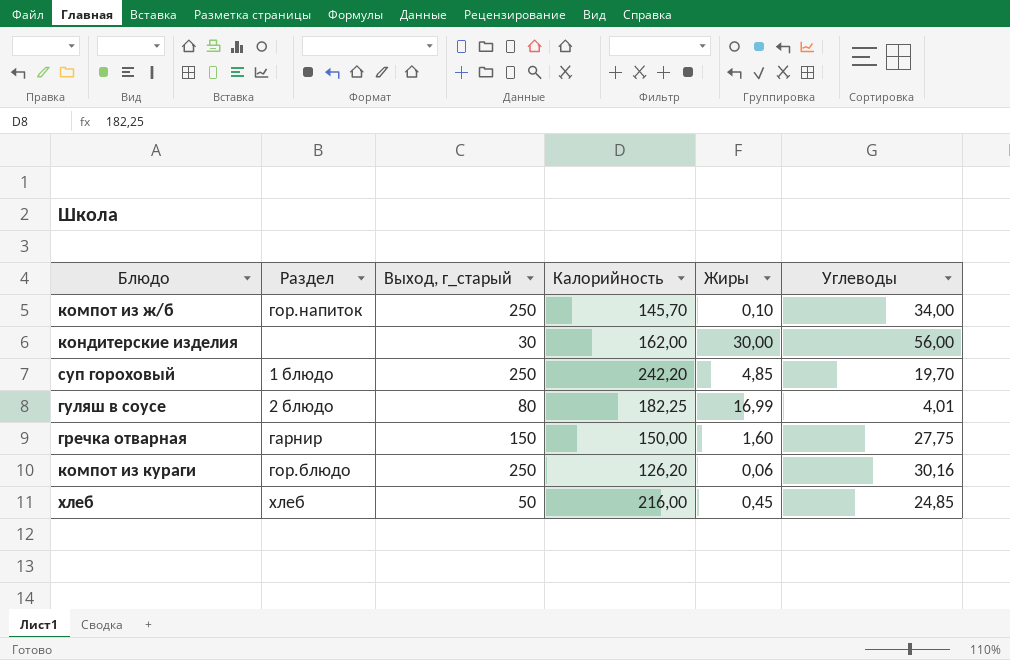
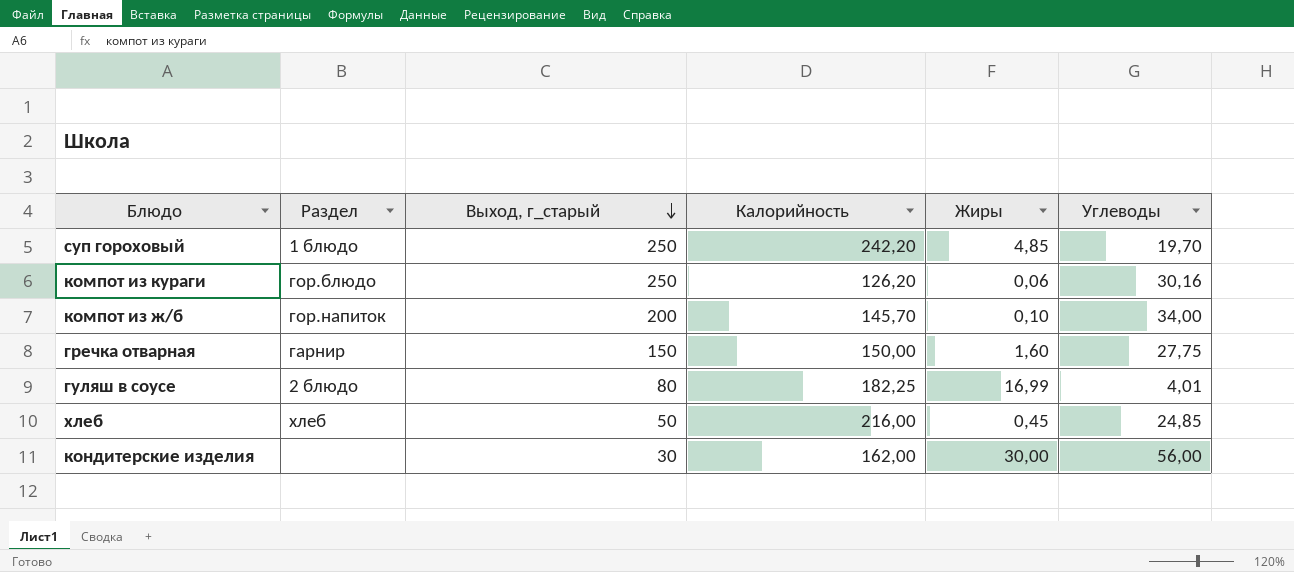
row order: none -> Выход, г_старый descending
компот из ж/б | Выход, г_старый: 250 -> 200

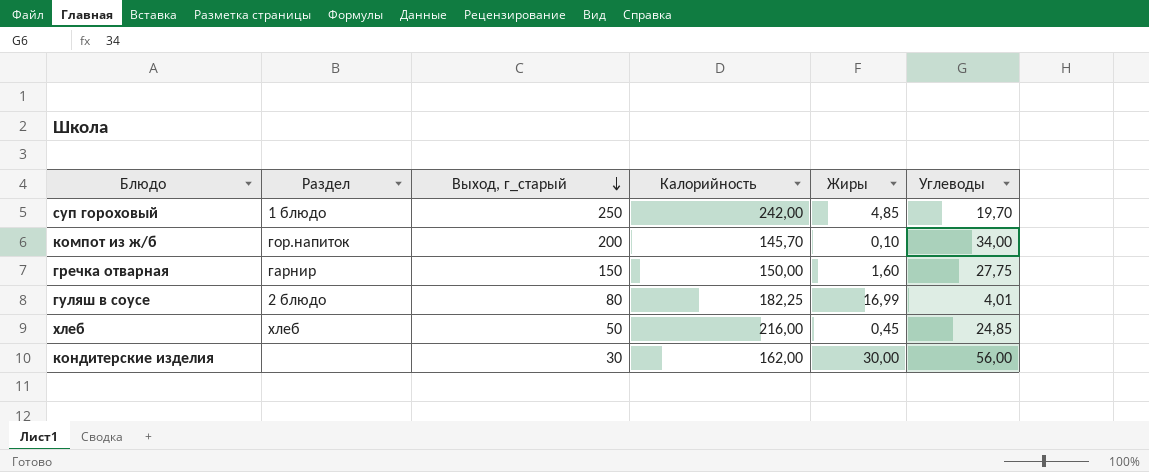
row компот из кураги: гор.блюдо | 250 | 126,20 | 0,06 | 30,16 -> none
суп гороховый | Калорийность: 242,20 -> 242,00

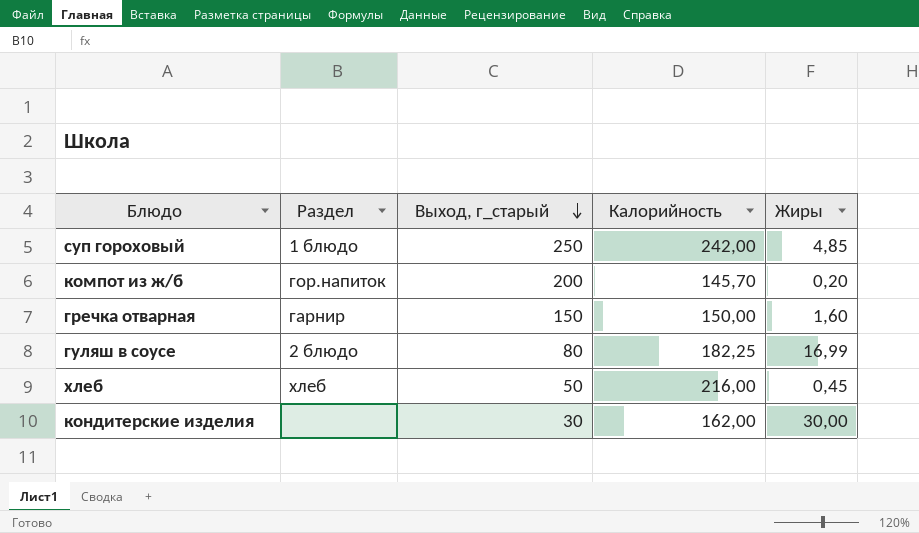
column Углеводы | position: 6 -> none
компот из ж/б | Жиры: 0,10 -> 0,20

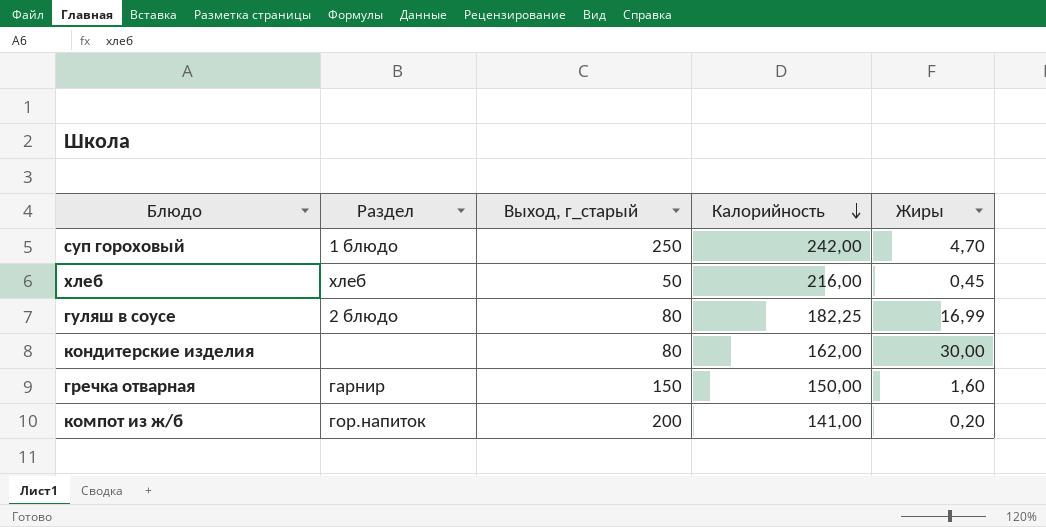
row order: Выход, г_старый descending -> Калорийность descending
суп гороховый | Жиры: 4,85 -> 4,70
кондитерские изделия | Выход, г_старый: 30 -> 80
компот из ж/б | Калорийность: 145,70 -> 141,00

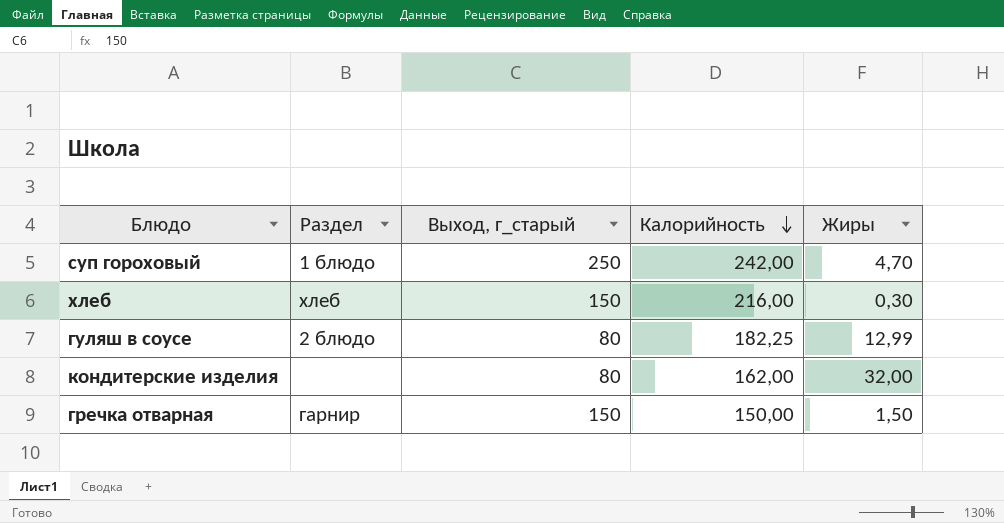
row компот из ж/б: гор.напиток | 200 | 141,00 | 0,20 -> none
хлеб | Выход, г_старый: 50 -> 150
хлеб | Жиры: 0,45 -> 0,30
гуляш в соусе | Жиры: 16,99 -> 12,99
кондитерские изделия | Жиры: 30,00 -> 32,00
гречка отварная | Жиры: 1,60 -> 1,50

